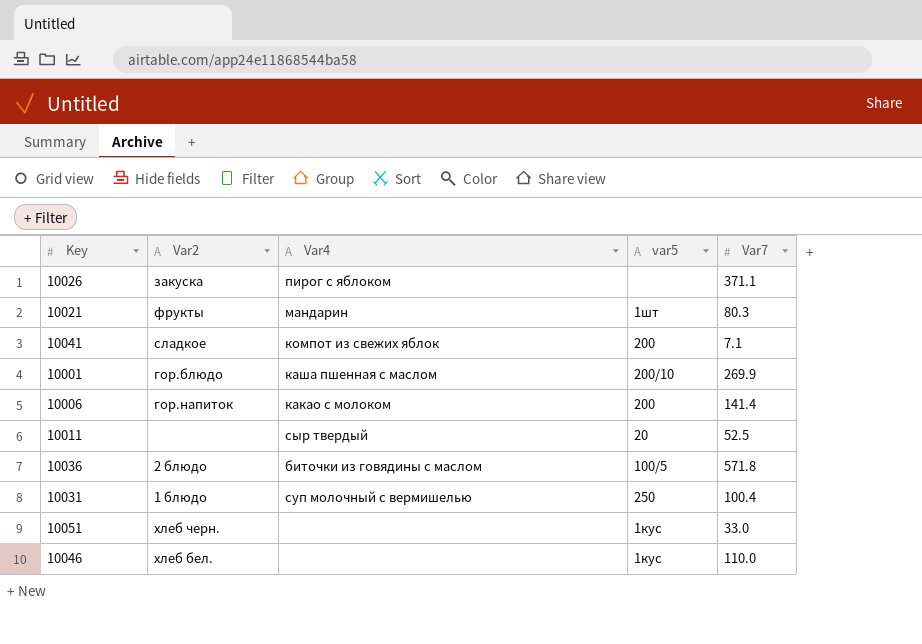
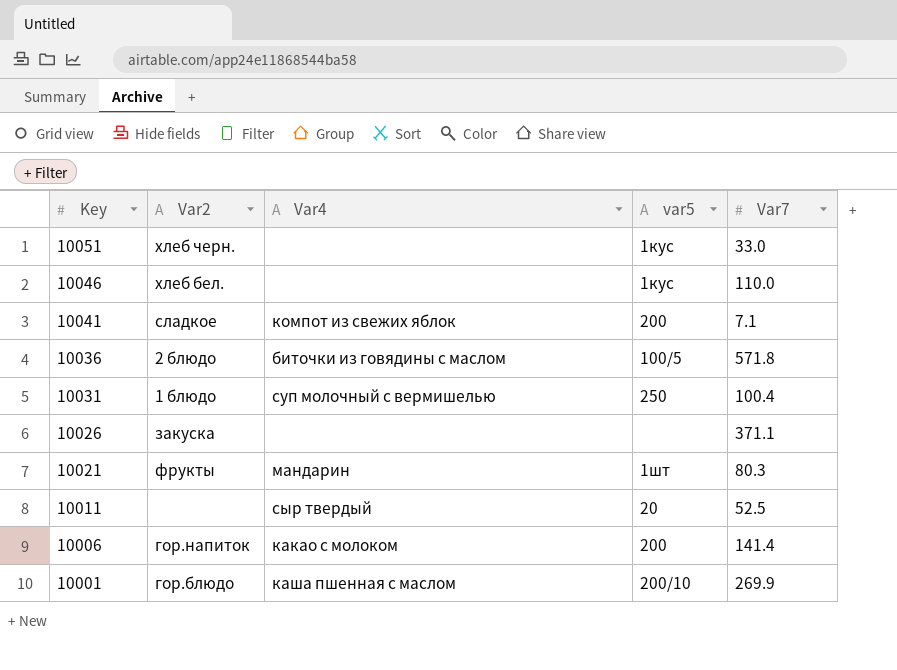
row order: none -> Key descending
10026 | Var4: пирог с яблоком -> none

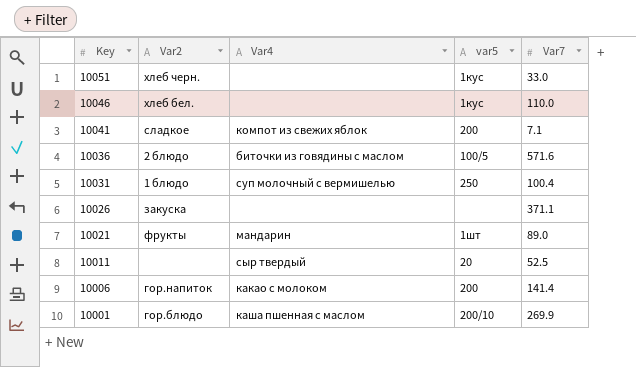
10036 | Var7: 571.8 -> 571.6
10021 | Var7: 80.3 -> 89.0

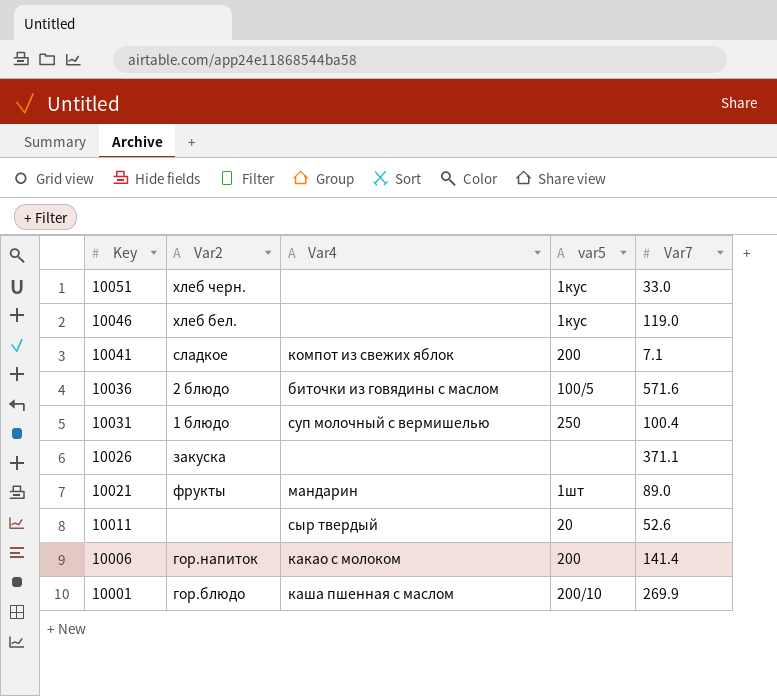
10046 | Var7: 110.0 -> 119.0
10011 | Var7: 52.5 -> 52.6

